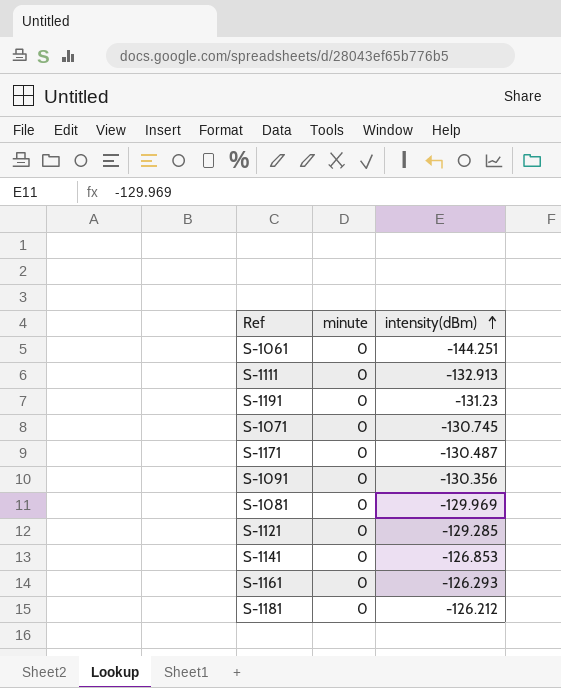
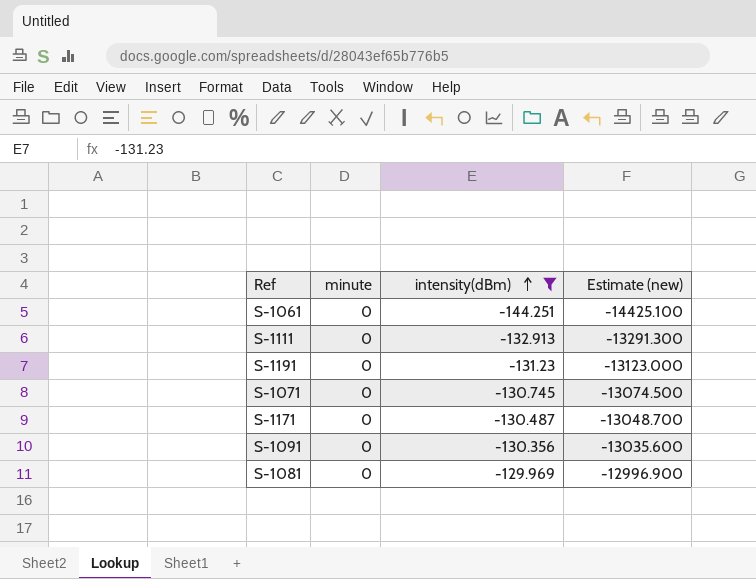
filter: none -> intensity(dBm) <= -129.969
column Estimate (new) | formula: none -> [intensity(dBm)] * 100

